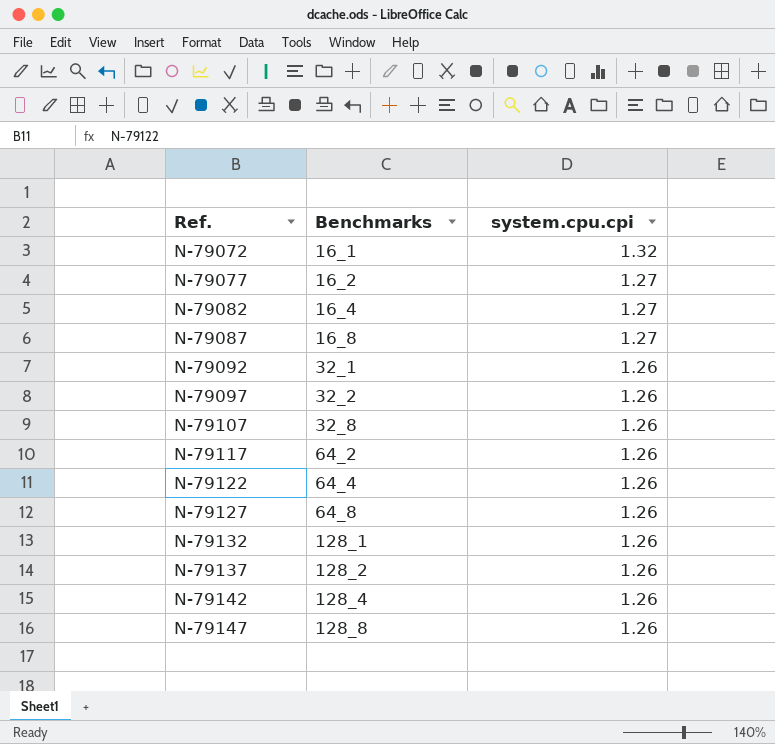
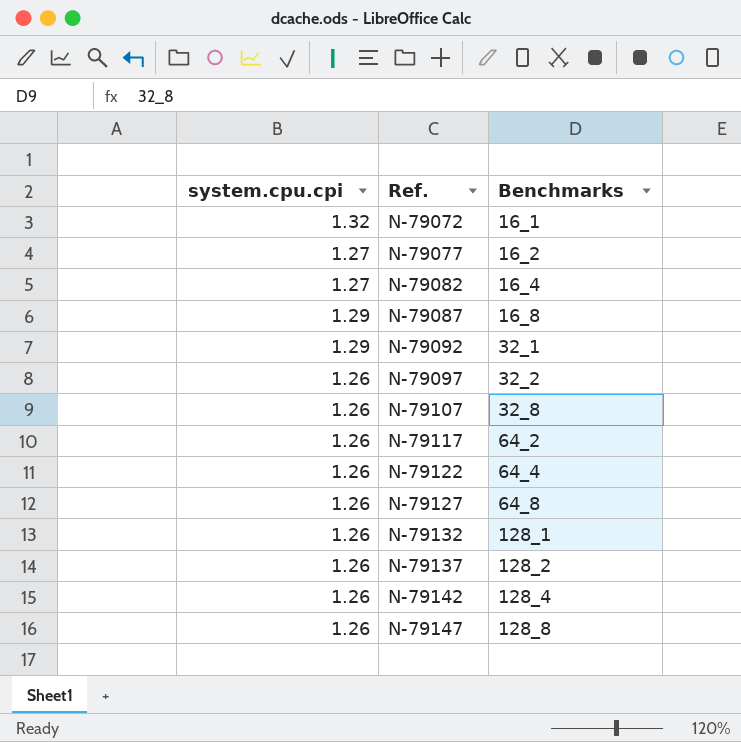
column system.cpu.cpi | position: 3 -> 1
N-79087 | system.cpu.cpi: 1.27 -> 1.29
N-79092 | system.cpu.cpi: 1.26 -> 1.29

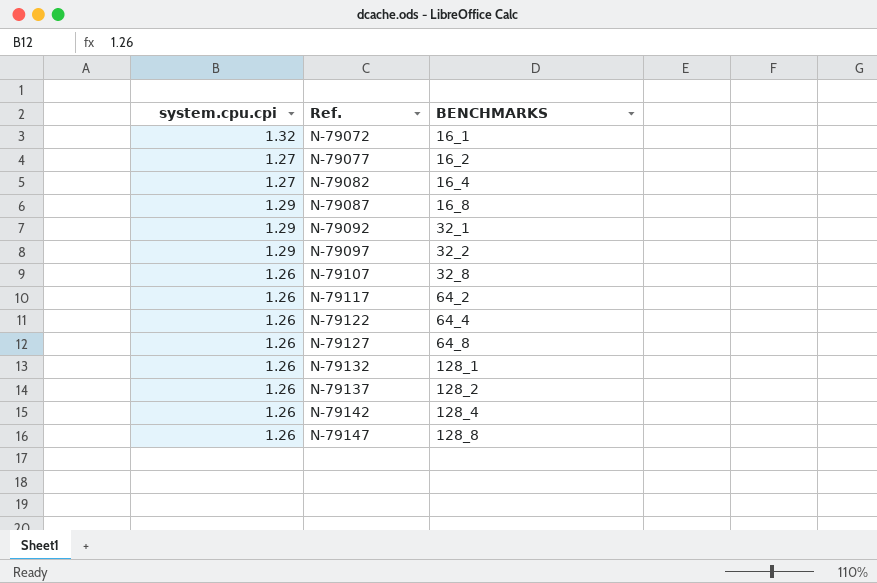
column name: Benchmarks -> BENCHMARKS
N-79097 | system.cpu.cpi: 1.26 -> 1.29

